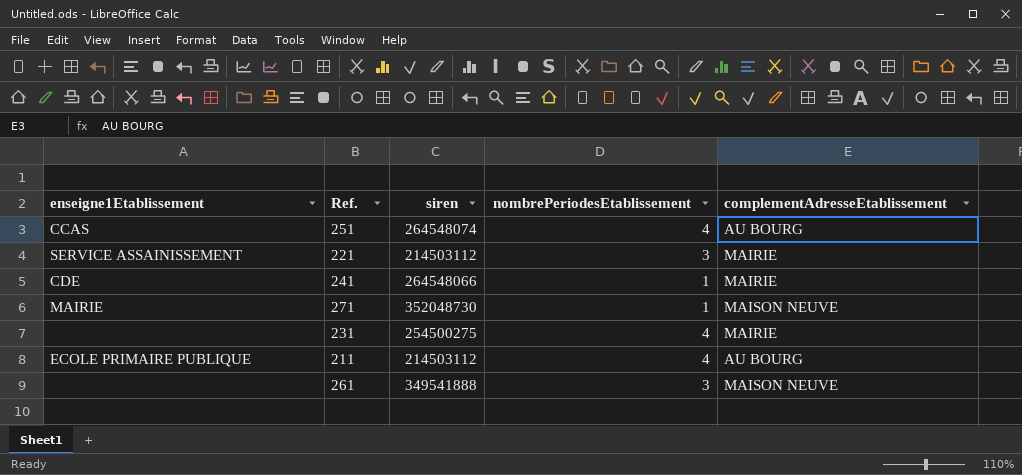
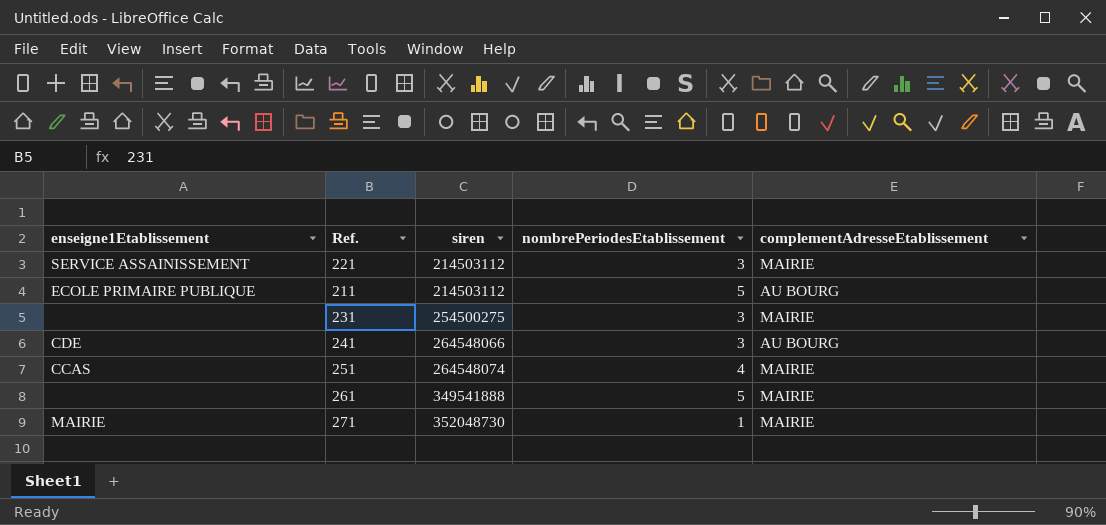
row order: none -> siren ascending
211 | nombrePeriodesEtablissement: 4 -> 5
231 | nombrePeriodesEtablissement: 4 -> 3
241 | nombrePeriodesEtablissement: 1 -> 3
241 | complementAdresseEtablissement: MAIRIE -> AU BOURG
251 | complementAdresseEtablissement: AU BOURG -> MAIRIE
261 | nombrePeriodesEtablissement: 3 -> 5
261 | complementAdresseEtablissement: MAISON NEUVE -> MAIRIE
271 | complementAdresseEtablissement: MAISON NEUVE -> MAIRIE

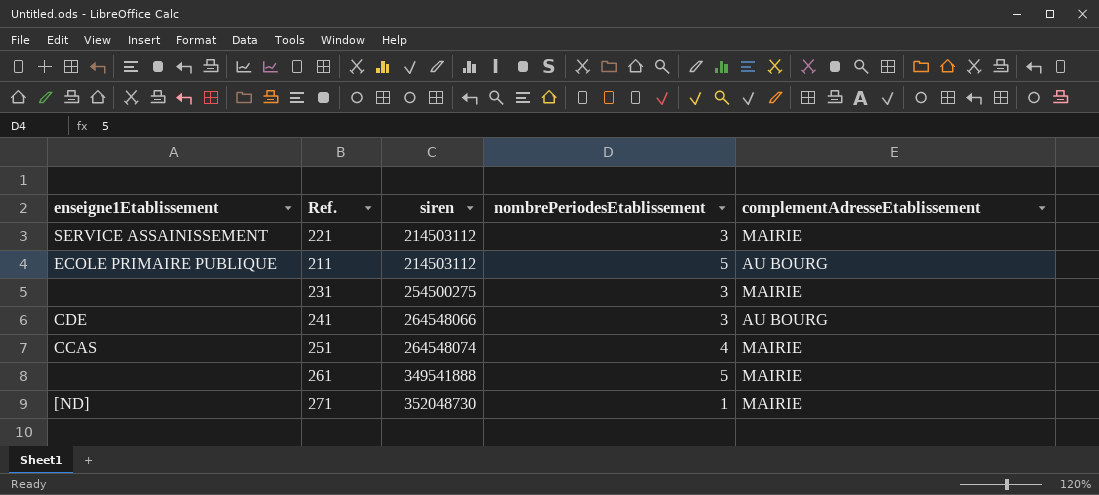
271 | enseigne1Etablissement: MAIRIE -> [ND]

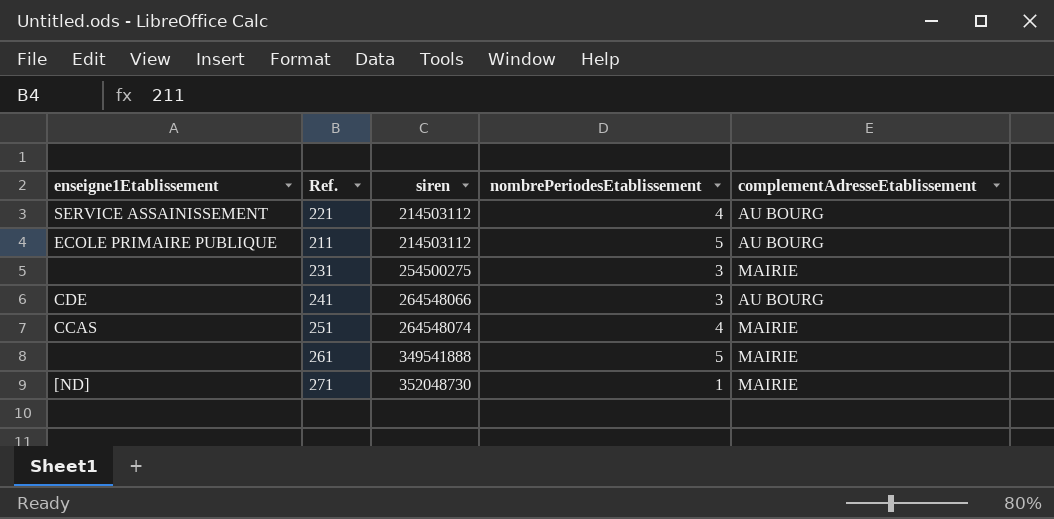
221 | nombrePeriodesEtablissement: 3 -> 4
221 | complementAdresseEtablissement: MAIRIE -> AU BOURG

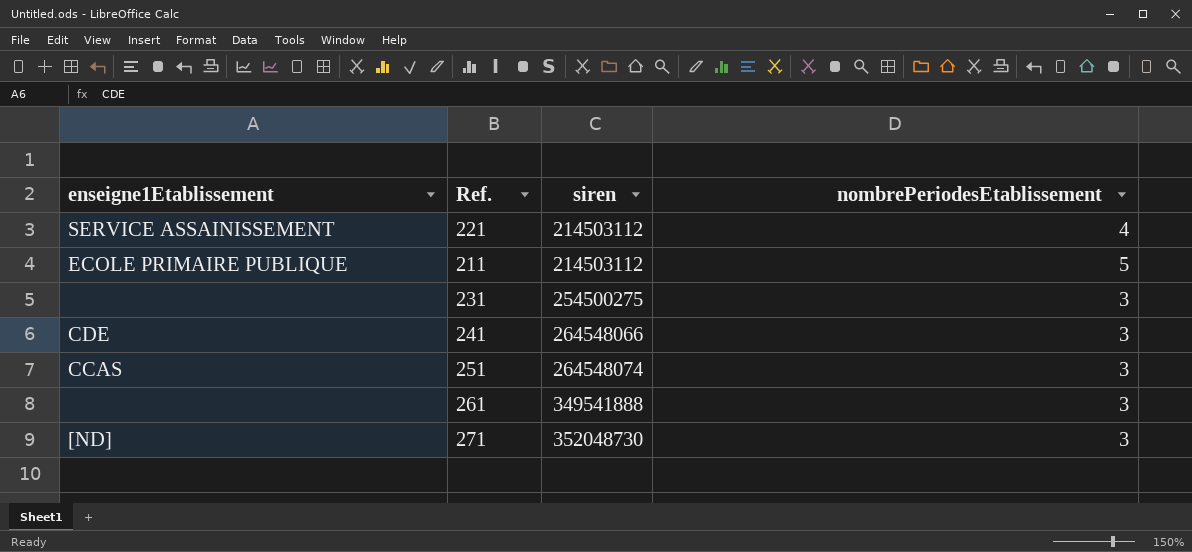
column complementAdresseEtablissement | position: 5 -> none
251 | nombrePeriodesEtablissement: 4 -> 3
261 | nombrePeriodesEtablissement: 5 -> 3
271 | nombrePeriodesEtablissement: 1 -> 3

